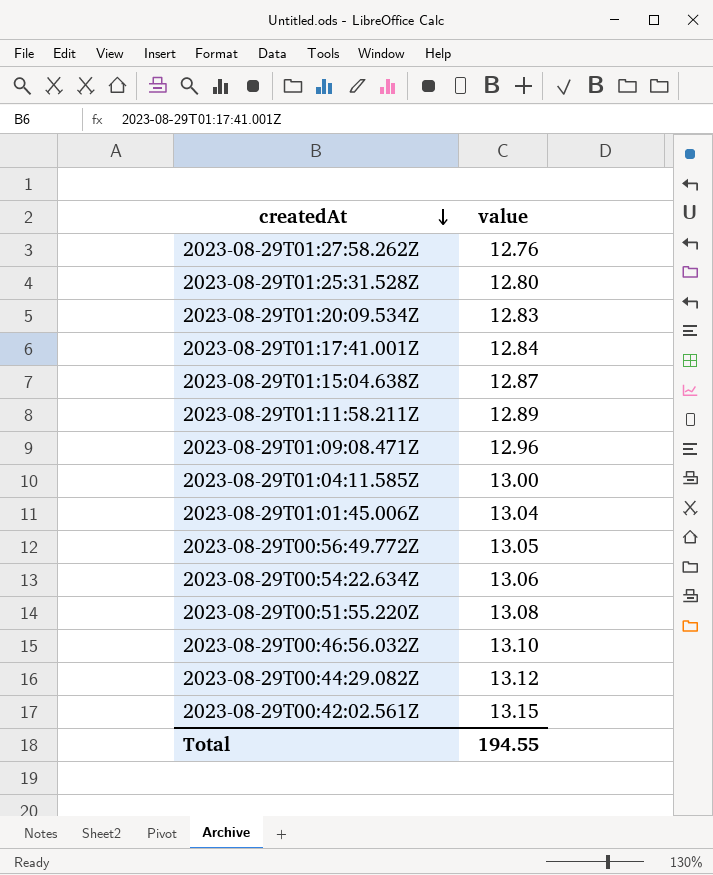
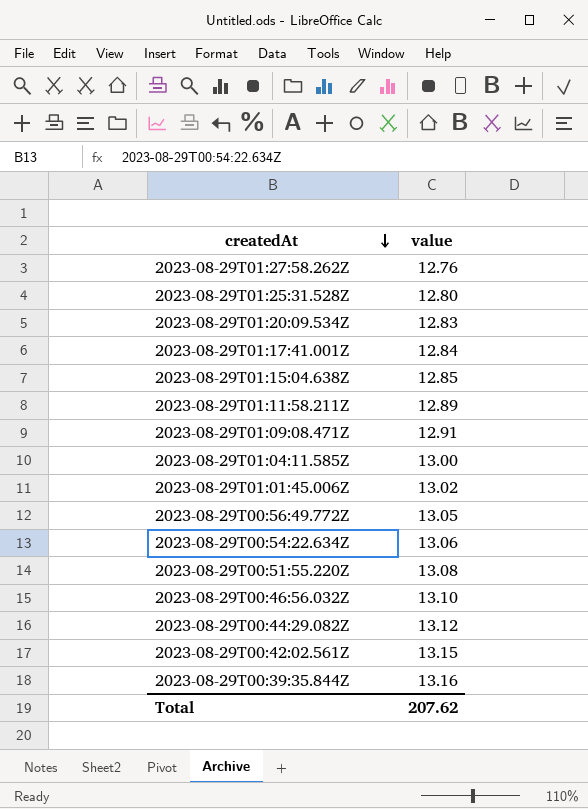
2023-08-29T01:15:04.638Z | value: 12.87 -> 12.85
2023-08-29T01:09:08.471Z | value: 12.96 -> 12.91
2023-08-29T01:01:45.006Z | value: 13.04 -> 13.02
row 2023-08-29T00:39:35.844Z: none -> 13.16
Total | value: 194.55 -> 207.62

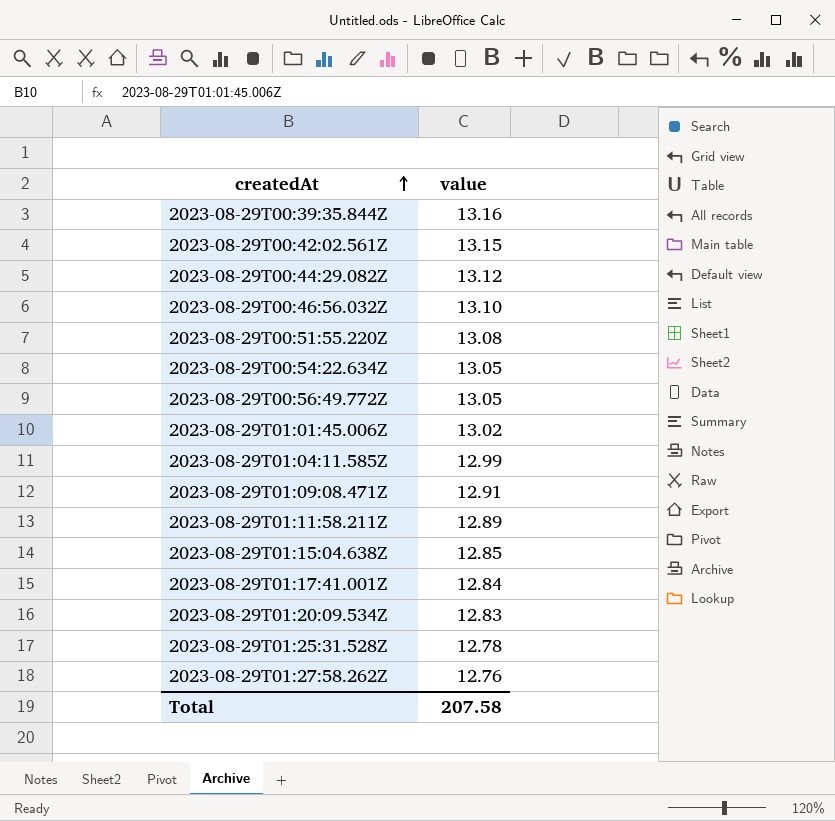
row order: createdAt descending -> createdAt ascending
2023-08-29T00:54:22.634Z | value: 13.06 -> 13.05
2023-08-29T01:04:11.585Z | value: 13.00 -> 12.99
2023-08-29T01:25:31.528Z | value: 12.80 -> 12.78
Total | value: 207.62 -> 207.58

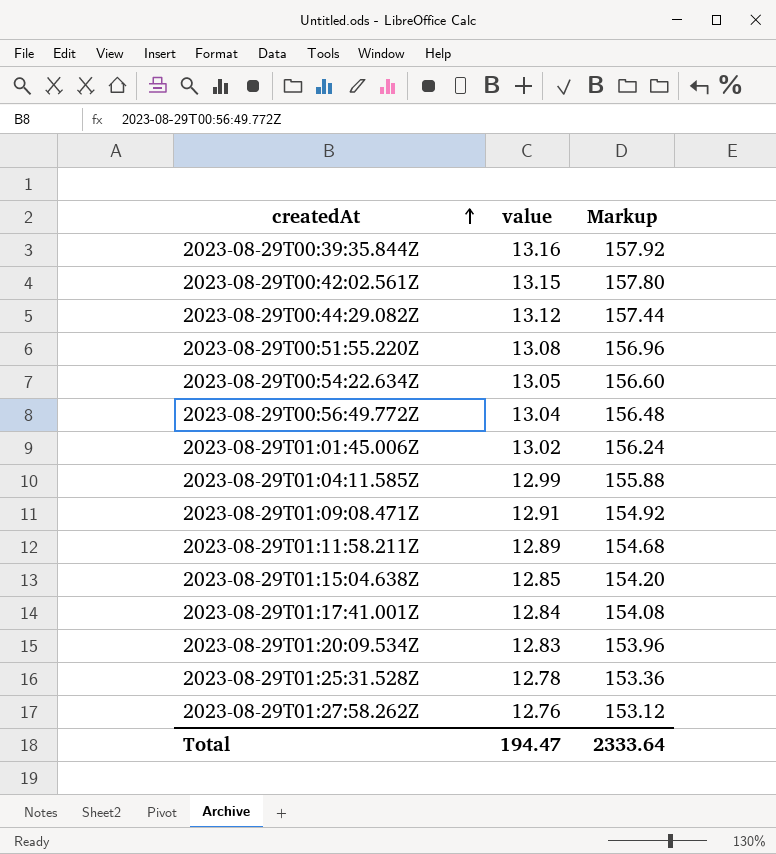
column Markup | formula: none -> [value] * 12
row 2023-08-29T00:46:56.032Z: 13.10 -> none
2023-08-29T00:56:49.772Z | value: 13.05 -> 13.04
Total | value: 207.58 -> 194.47

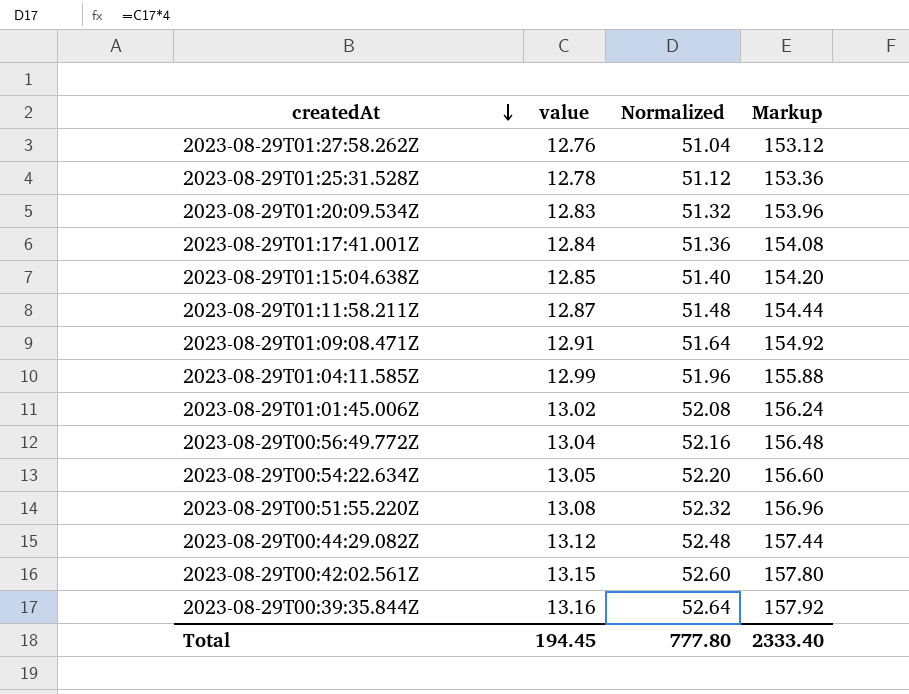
row order: createdAt ascending -> createdAt descending
column Normalized | formula: none -> [value] * 4
2023-08-29T01:11:58.211Z | value: 12.89 -> 12.87
2023-08-29T01:11:58.211Z | Markup: 154.68 -> 154.44
Total | value: 194.47 -> 194.45
Total | Markup: 2333.64 -> 2333.40

